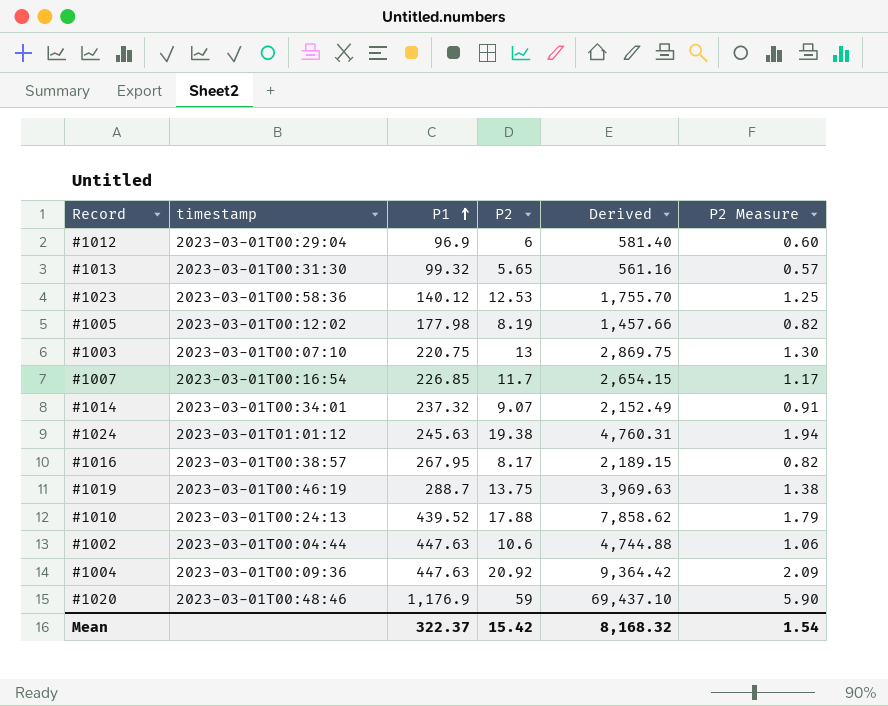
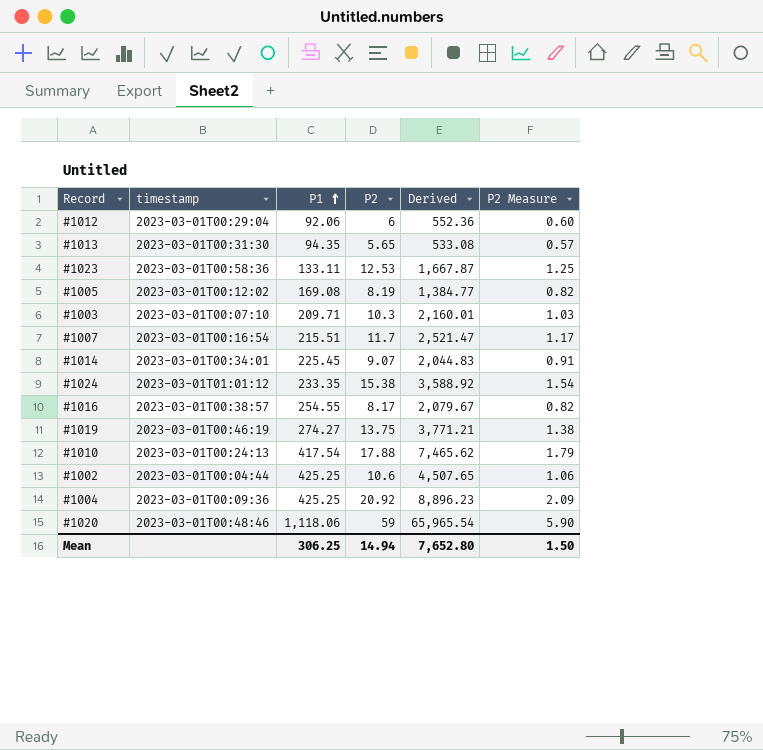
#1012 | P1: 96.9 -> 92.06
#1012 | Derived: 581.40 -> 552.36
#1013 | P1: 99.32 -> 94.35
#1013 | Derived: 561.16 -> 533.08
#1023 | P1: 140.12 -> 133.11
#1023 | Derived: 1,755.70 -> 1,667.87
#1005 | P1: 177.98 -> 169.08
#1005 | Derived: 1,457.66 -> 1,384.77
#1003 | P1: 220.75 -> 209.71
#1003 | P2: 13 -> 10.3
#1003 | Derived: 2,869.75 -> 2,160.01
#1003 | P2 Measure: 1.30 -> 1.03
#1007 | P1: 226.85 -> 215.51
#1007 | Derived: 2,654.15 -> 2,521.47
#1014 | P1: 237.32 -> 225.45
#1014 | Derived: 2,152.49 -> 2,044.83
#1024 | P1: 245.63 -> 233.35
#1024 | P2: 19.38 -> 15.38
#1024 | Derived: 4,760.31 -> 3,588.92
#1024 | P2 Measure: 1.94 -> 1.54
#1016 | P1: 267.95 -> 254.55
#1016 | Derived: 2,189.15 -> 2,079.67
#1019 | P1: 288.7 -> 274.27
#1019 | Derived: 3,969.63 -> 3,771.21
#1010 | P1: 439.52 -> 417.54
#1010 | Derived: 7,858.62 -> 7,465.62
#1002 | P1: 447.63 -> 425.25
#1002 | Derived: 4,744.88 -> 4,507.65
#1004 | P1: 447.63 -> 425.25
#1004 | Derived: 9,364.42 -> 8,896.23
#1020 | P1: 1,176.9 -> 1,118.06
#1020 | Derived: 69,437.10 -> 65,965.54
Mean | P1: 322.37 -> 306.25
Mean | P2: 15.42 -> 14.94
Mean | Derived: 8,168.32 -> 7,652.80
Mean | P2 Measure: 1.54 -> 1.50

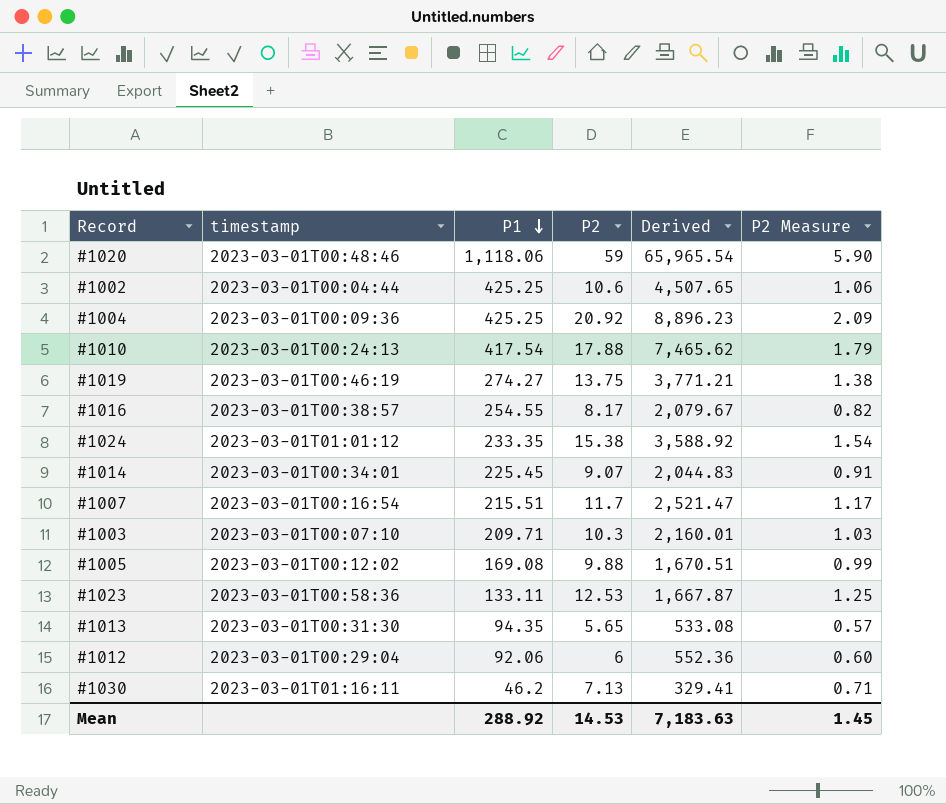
row order: P1 ascending -> P1 descending
#1005 | P2: 8.19 -> 9.88
#1005 | Derived: 1,384.77 -> 1,670.51
#1005 | P2 Measure: 0.82 -> 0.99
row #1030: none -> 2023-03-01T01:16:11 | 46.2 | 7.13 | 329.41 | 0.71
Mean | P1: 306.25 -> 288.92
Mean | P2: 14.94 -> 14.53
Mean | Derived: 7,652.80 -> 7,183.63
Mean | P2 Measure: 1.50 -> 1.45

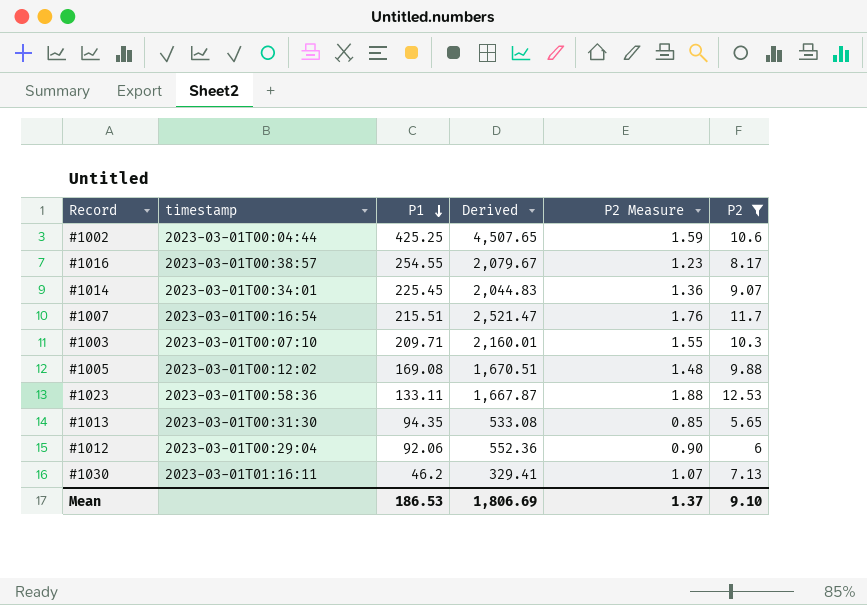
filter: none -> P2 <= 12.53
column P2 Measure | formula: [P2] * 0.1 -> [P2] * 0.15
column P2 | position: 4 -> 6
Mean | P1: 288.92 -> 186.53
Mean | Derived: 7,183.63 -> 1,806.69
Mean | P2 Measure: 1.45 -> 1.37
Mean | P2: 14.53 -> 9.10

